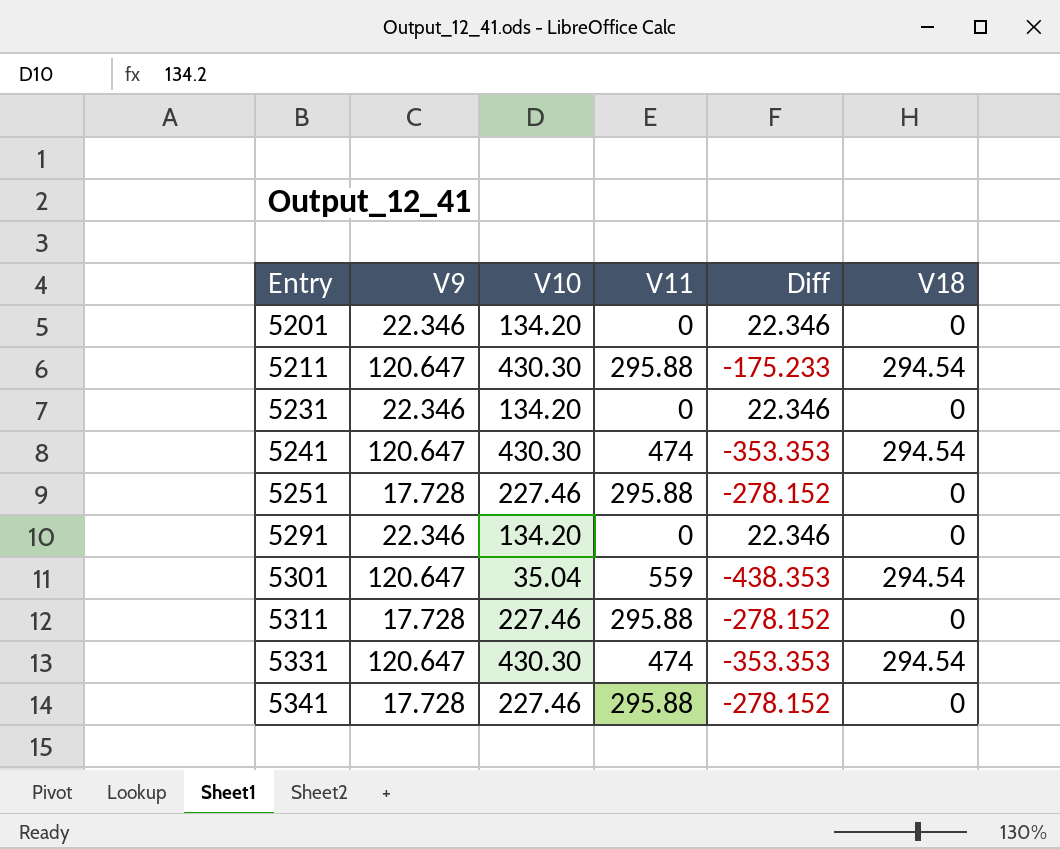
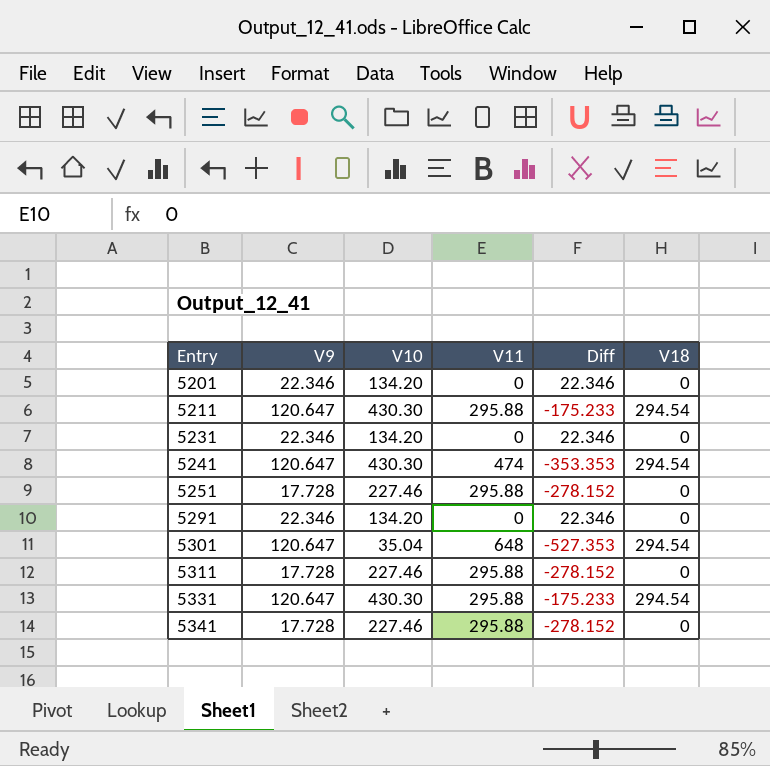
5301 | V11: 559 -> 648
5301 | Diff: -438.353 -> -527.353
5331 | V11: 474 -> 295.88
5331 | Diff: -353.353 -> -175.233

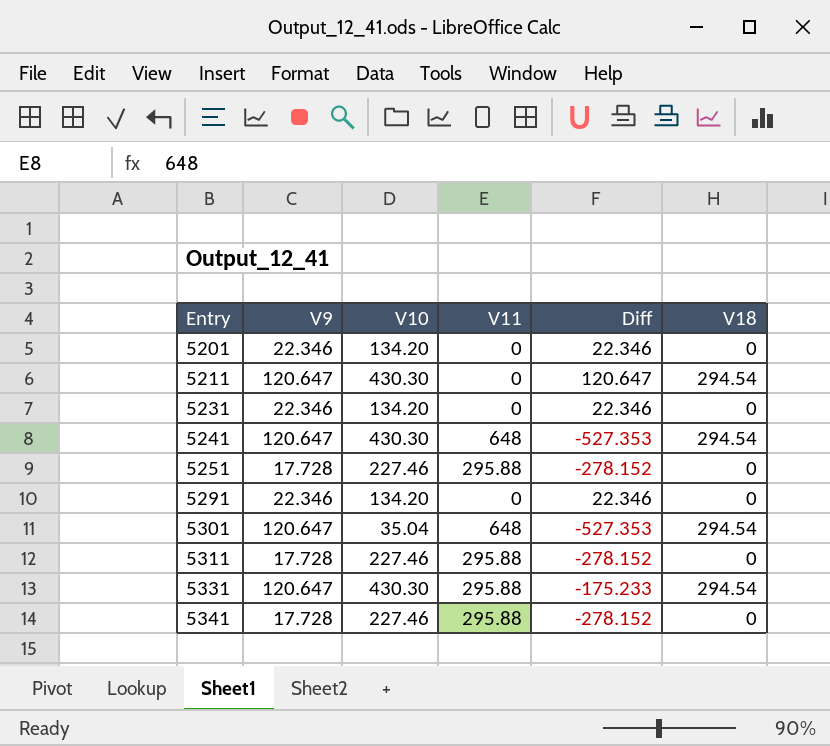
5211 | V11: 295.88 -> 0
5211 | Diff: -175.233 -> 120.647
5241 | V11: 474 -> 648
5241 | Diff: -353.353 -> -527.353

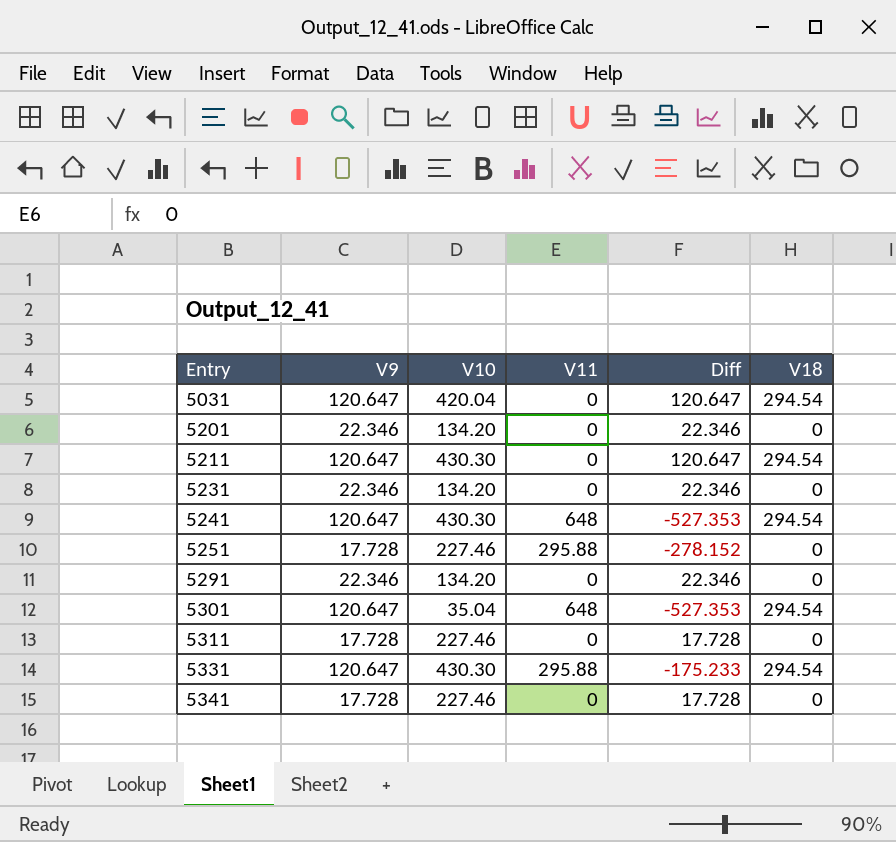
row 5031: none -> 120.647 | 420.04 | 0 | 120.647 | 294.54
5311 | V11: 295.88 -> 0
5311 | Diff: -278.152 -> 17.728
5341 | V11: 295.88 -> 0
5341 | Diff: -278.152 -> 17.728

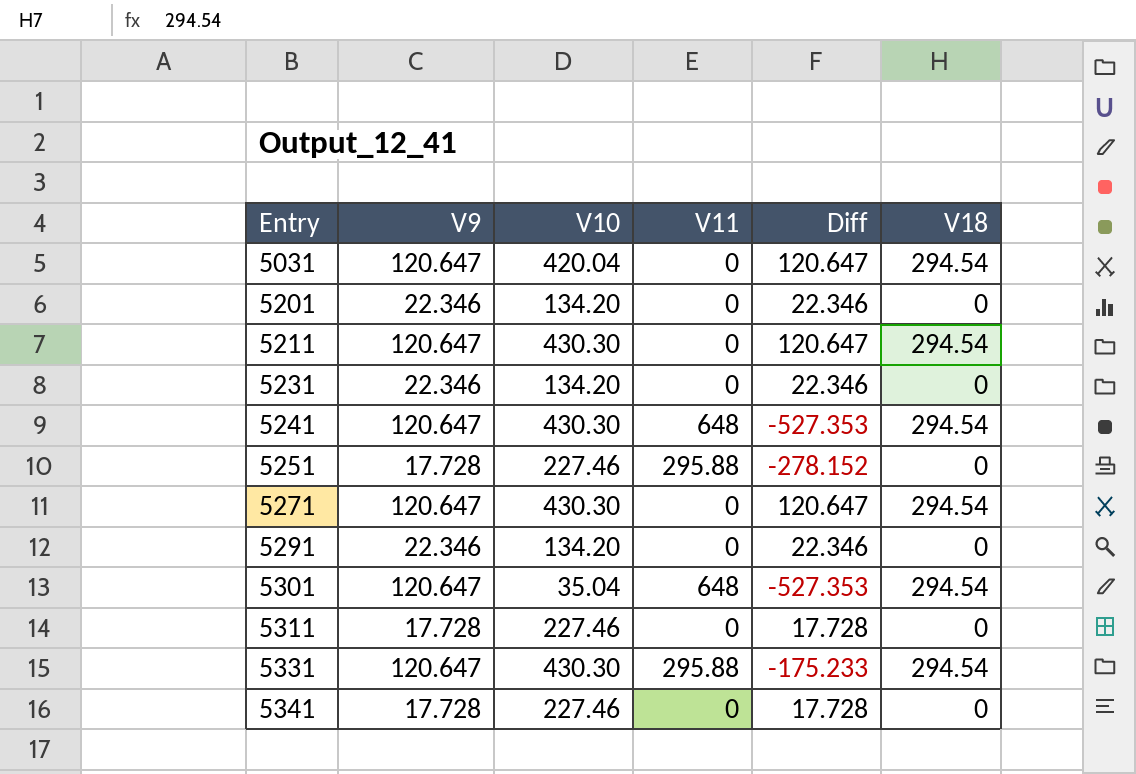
row 5271: none -> 120.647 | 430.30 | 0 | 120.647 | 294.54

